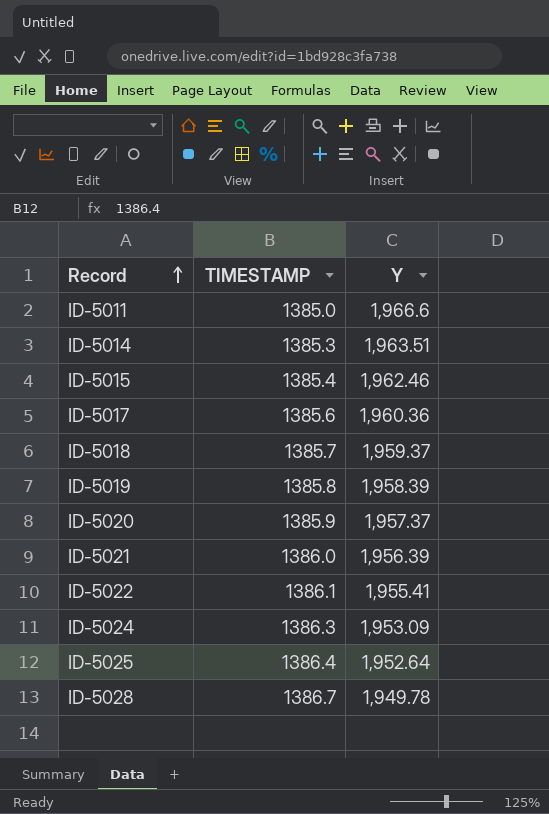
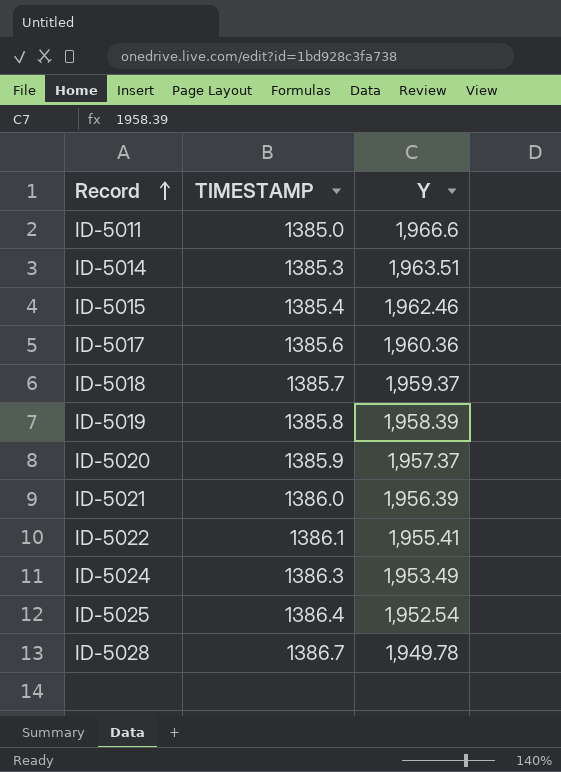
ID-5024 | Y: 1,953.09 -> 1,953.49
ID-5025 | Y: 1,952.64 -> 1,952.54

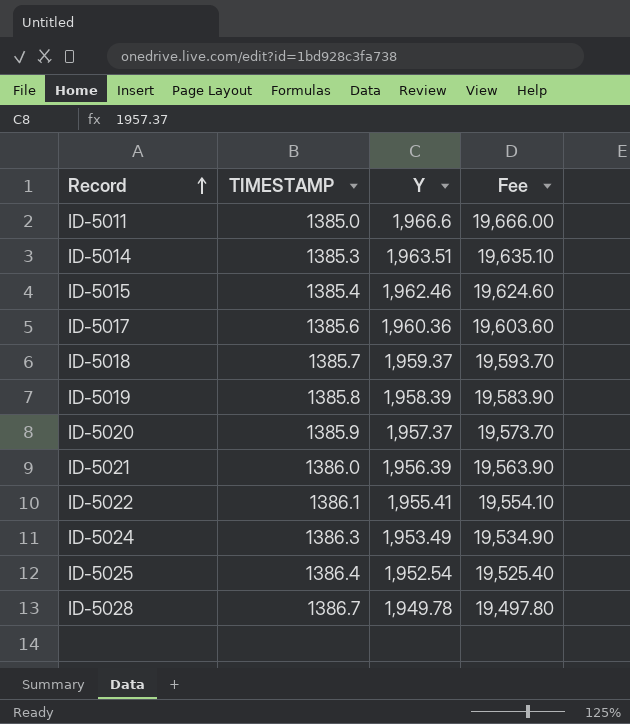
column Fee | formula: none -> [Y] * 10

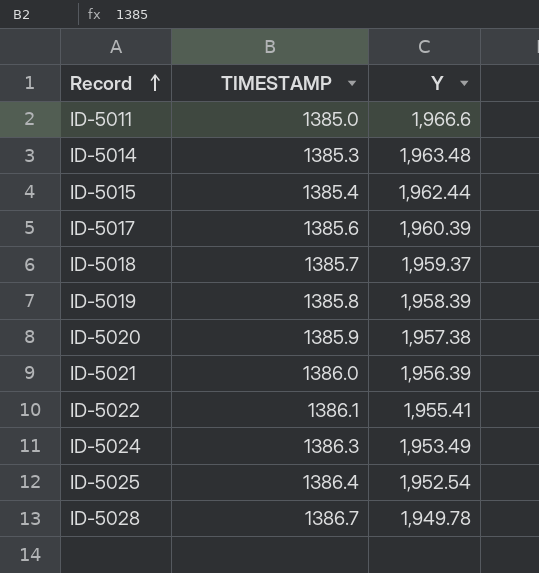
column Fee | formula: [Y] * 10 -> none
ID-5014 | Y: 1,963.51 -> 1,963.48
ID-5015 | Y: 1,962.46 -> 1,962.44
ID-5017 | Y: 1,960.36 -> 1,960.39
ID-5020 | Y: 1,957.37 -> 1,957.38

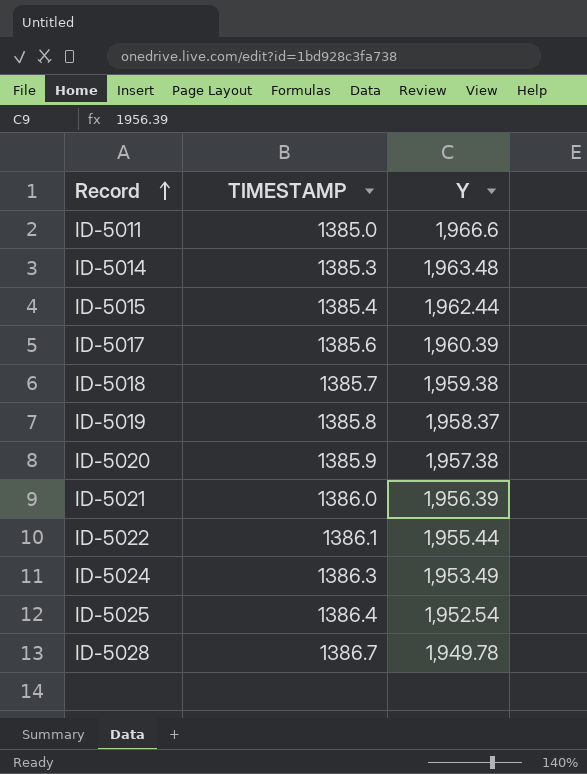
ID-5018 | Y: 1,959.37 -> 1,959.38
ID-5019 | Y: 1,958.39 -> 1,958.37
ID-5022 | Y: 1,955.41 -> 1,955.44

